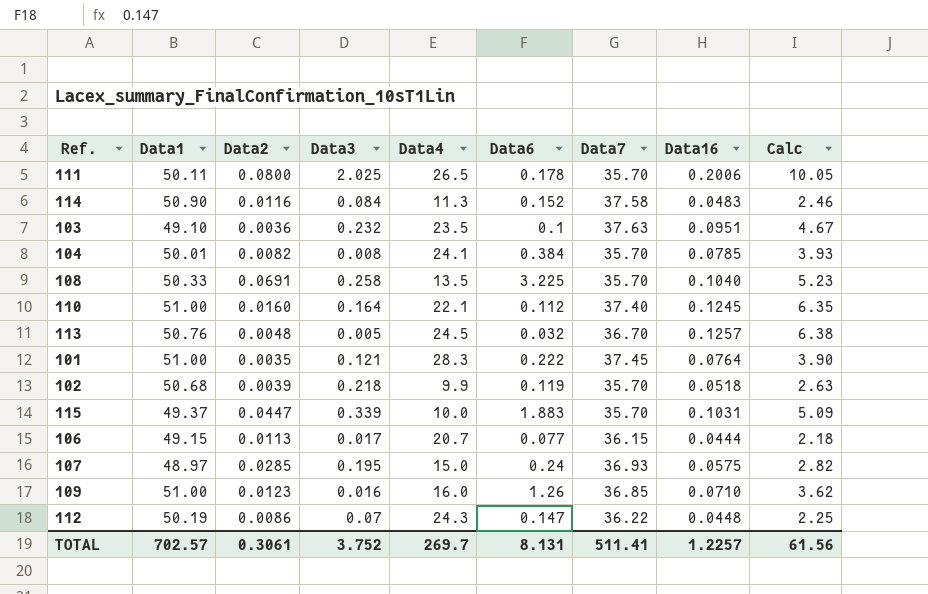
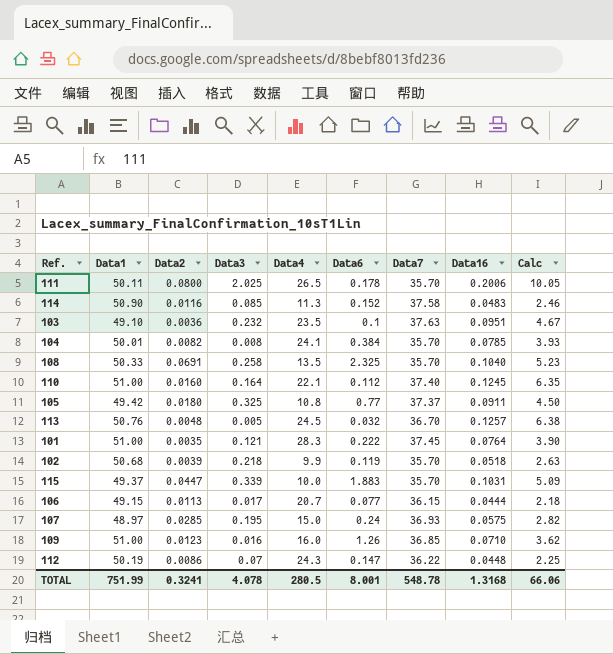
114 | Data3: 0.084 -> 0.085
108 | Data6: 3.225 -> 2.325
row 105: none -> 49.42 | 0.0180 | 0.325 | 10.8 | 0.77 | 37.37 | 0.0911 | 4.50
TOTAL | Data1: 702.57 -> 751.99
TOTAL | Data2: 0.3061 -> 0.3241
TOTAL | Data3: 3.752 -> 4.078
TOTAL | Data4: 269.7 -> 280.5
TOTAL | Data6: 8.131 -> 8.001
TOTAL | Data7: 511.41 -> 548.78
TOTAL | Data16: 1.2257 -> 1.3168
TOTAL | Calc: 61.56 -> 66.06

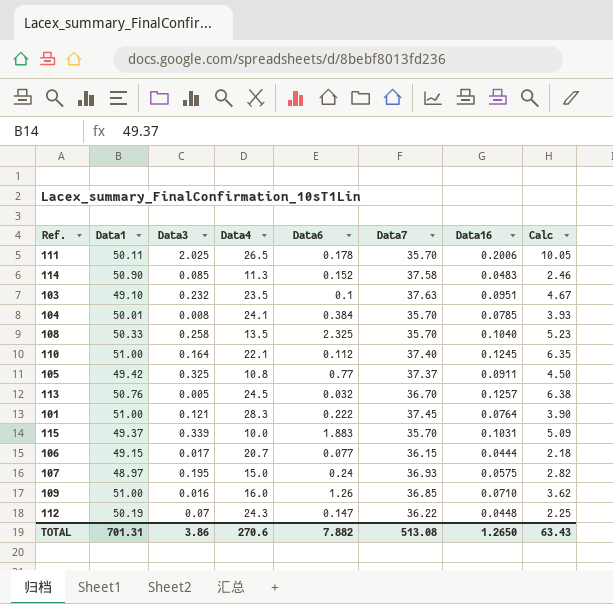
column Data2 | position: 3 -> none
row 102: 50.68 | 0.0039 | 0.218 | 9.9 | 0.119 | 35.70 | 0.0518 | 2.63 -> none
TOTAL | Data1: 751.99 -> 701.31
TOTAL | Data3: 4.078 -> 3.86
TOTAL | Data4: 280.5 -> 270.6
TOTAL | Data6: 8.001 -> 7.882
TOTAL | Data7: 548.78 -> 513.08
TOTAL | Data16: 1.3168 -> 1.2650
TOTAL | Calc: 66.06 -> 63.43

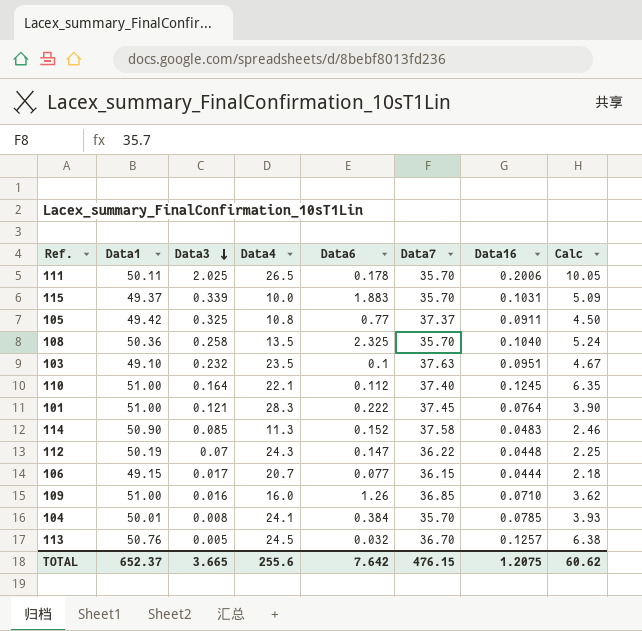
row order: none -> Data3 descending
row 107: 48.97 | 0.195 | 15.0 | 0.24 | 36.93 | 0.0575 | 2.82 -> none
108 | Data1: 50.33 -> 50.36
108 | Calc: 5.23 -> 5.24
TOTAL | Data1: 701.31 -> 652.37
TOTAL | Data3: 3.86 -> 3.665
TOTAL | Data4: 270.6 -> 255.6
TOTAL | Data6: 7.882 -> 7.642
TOTAL | Data7: 513.08 -> 476.15
TOTAL | Data16: 1.2650 -> 1.2075
TOTAL | Calc: 63.43 -> 60.62

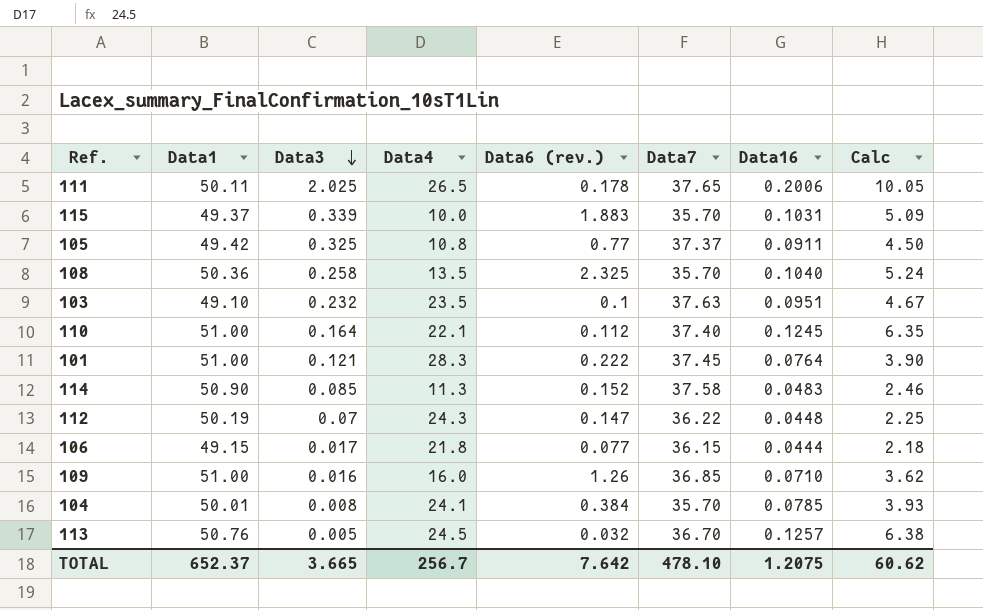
column name: Data6 -> Data6 (rev.)
111 | Data7: 35.70 -> 37.65
106 | Data4: 20.7 -> 21.8
TOTAL | Data4: 255.6 -> 256.7
TOTAL | Data7: 476.15 -> 478.10

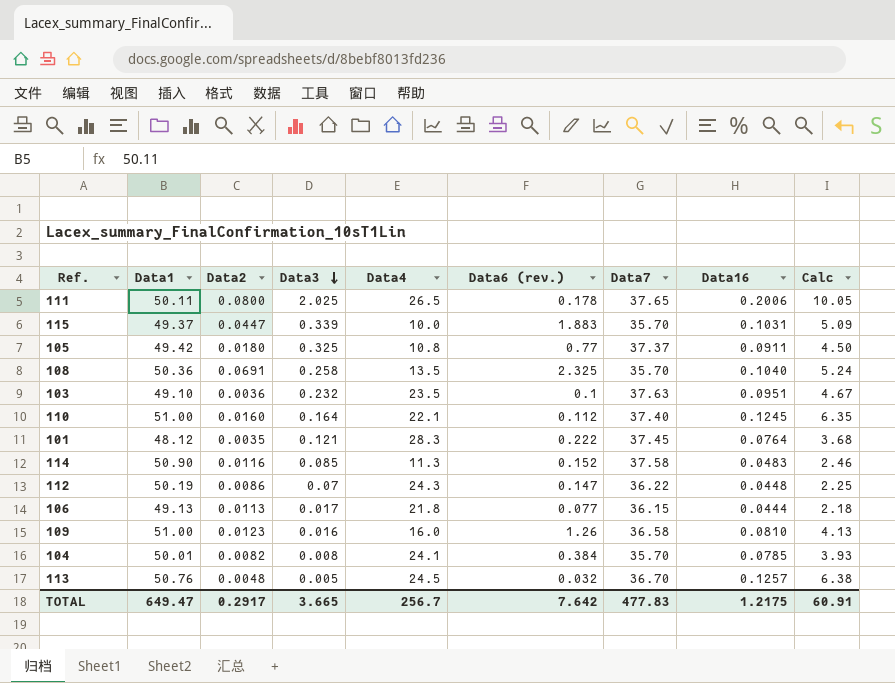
column Data2 | position: none -> 3
101 | Data1: 51.00 -> 48.12
101 | Calc: 3.90 -> 3.68
106 | Data1: 49.15 -> 49.13
109 | Data7: 36.85 -> 36.58
109 | Data16: 0.0710 -> 0.0810
109 | Calc: 3.62 -> 4.13
TOTAL | Data1: 652.37 -> 649.47
TOTAL | Data7: 478.10 -> 477.83
TOTAL | Data16: 1.2075 -> 1.2175
TOTAL | Calc: 60.62 -> 60.91

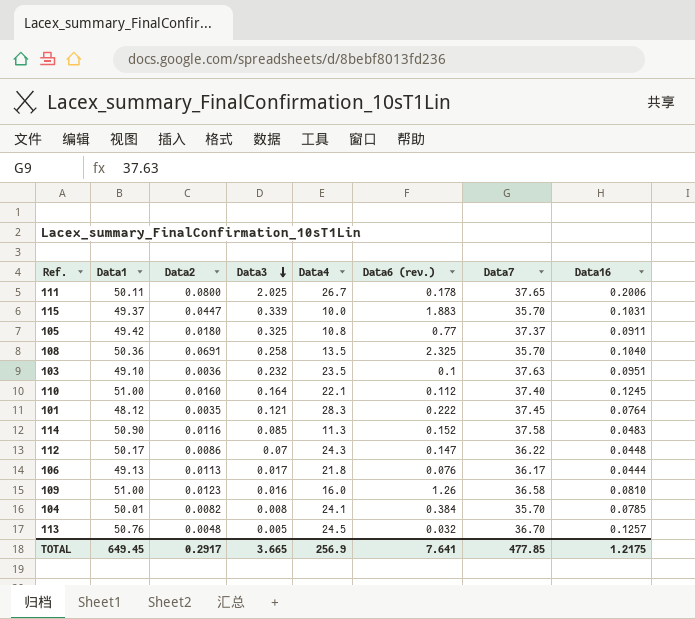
column Calc | formula: [Data1] * [Data16] -> none
111 | Data4: 26.5 -> 26.7
112 | Data1: 50.19 -> 50.17
106 | Data6 (rev.): 0.077 -> 0.076
106 | Data7: 36.15 -> 36.17
TOTAL | Data1: 649.47 -> 649.45
TOTAL | Data4: 256.7 -> 256.9
TOTAL | Data6 (rev.): 7.642 -> 7.641
TOTAL | Data7: 477.83 -> 477.85

